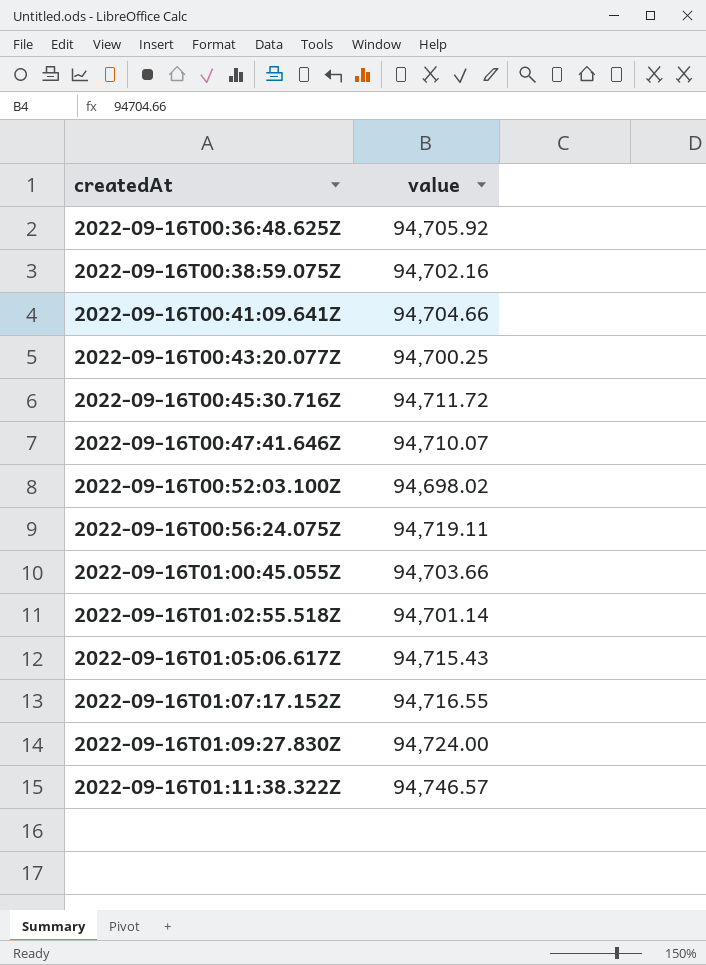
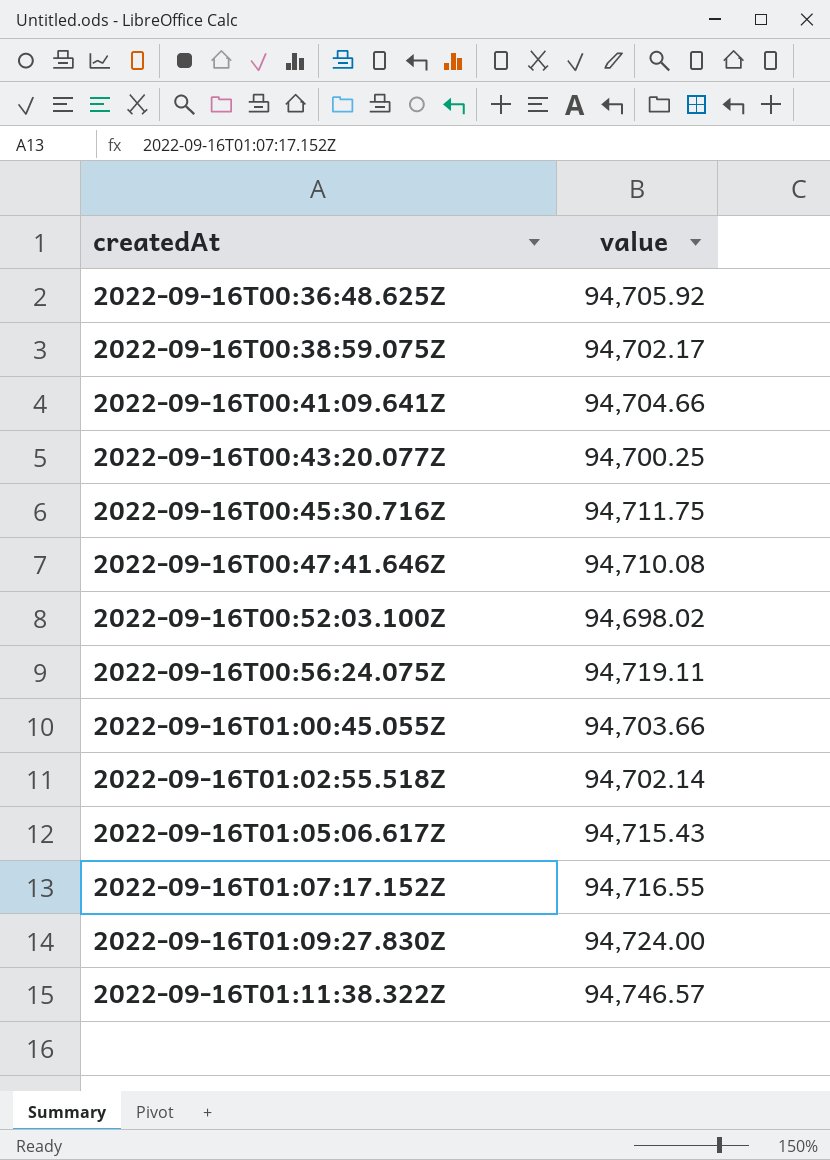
2022-09-16T00:38:59.075Z | value: 94,702.16 -> 94,702.17
2022-09-16T00:45:30.716Z | value: 94,711.72 -> 94,711.75
2022-09-16T00:47:41.646Z | value: 94,710.07 -> 94,710.08
2022-09-16T01:02:55.518Z | value: 94,701.14 -> 94,702.14

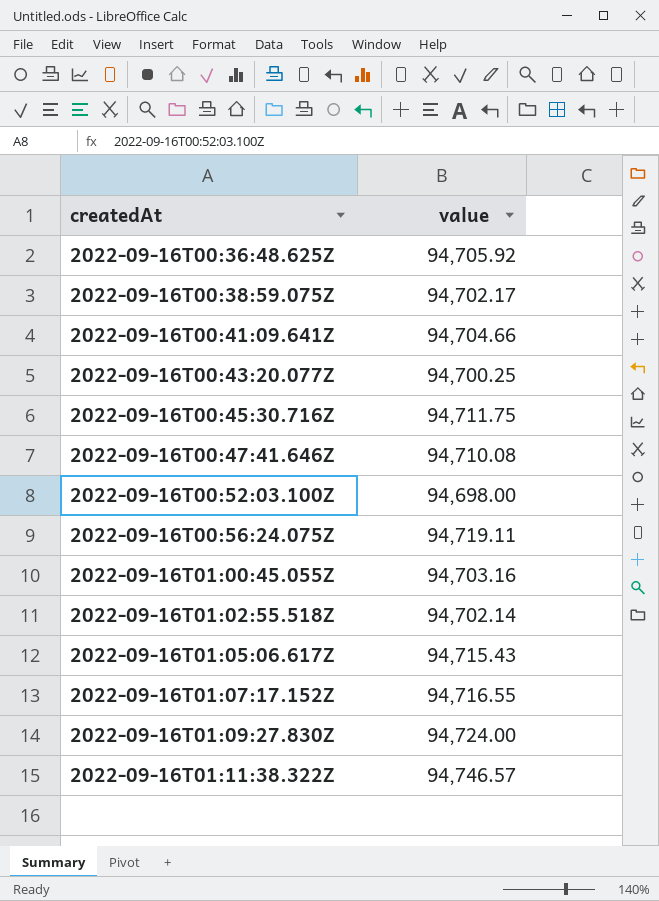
2022-09-16T00:52:03.100Z | value: 94,698.02 -> 94,698.00
2022-09-16T01:00:45.055Z | value: 94,703.66 -> 94,703.16

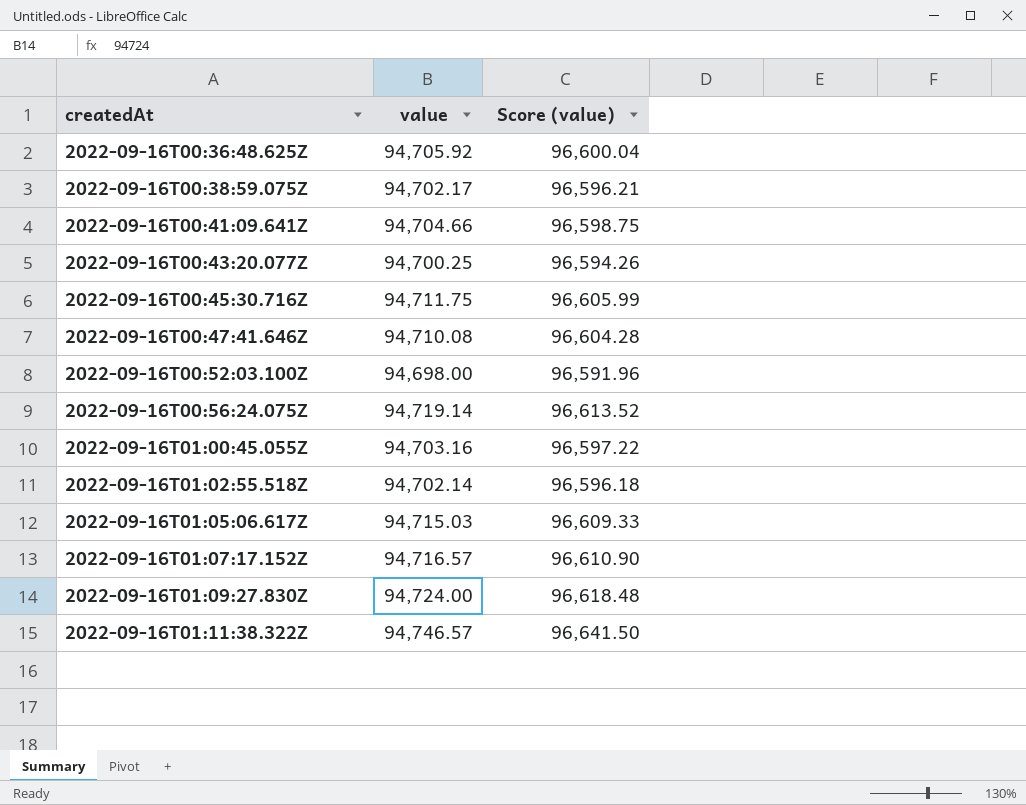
column Score (value) | formula: none -> [value] * 1.02
2022-09-16T00:56:24.075Z | value: 94,719.11 -> 94,719.14
2022-09-16T01:05:06.617Z | value: 94,715.43 -> 94,715.03
2022-09-16T01:07:17.152Z | value: 94,716.55 -> 94,716.57

